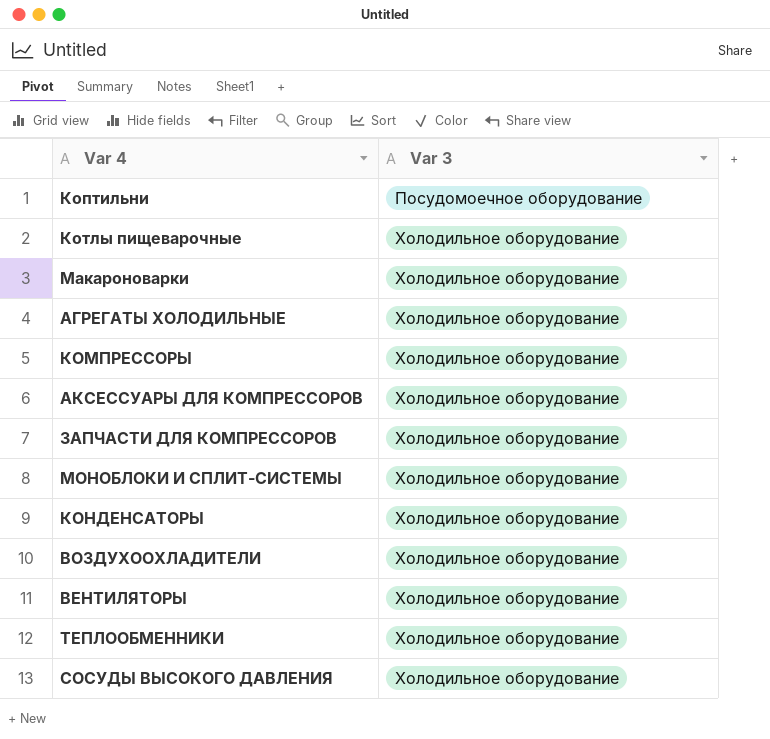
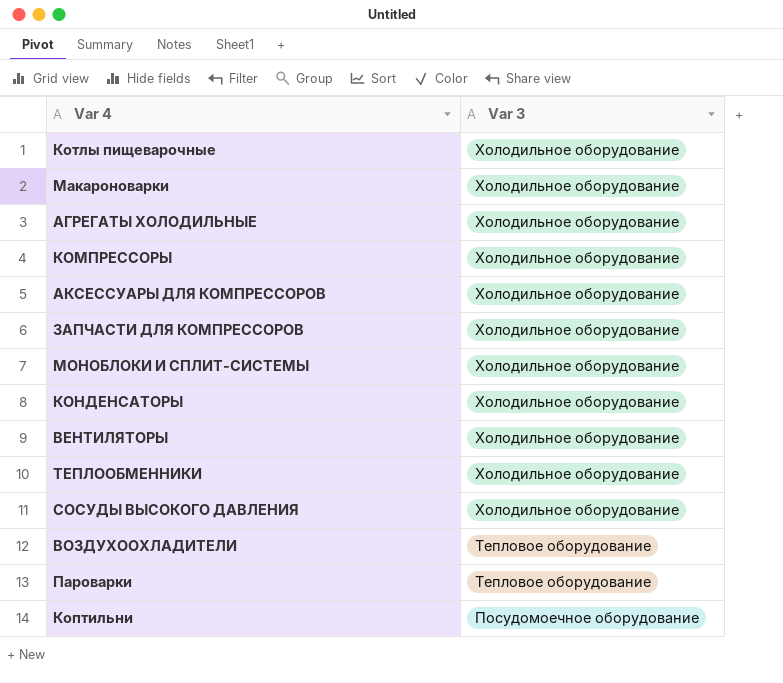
row order: Var 3 ascending -> Var 3 descending
ВОЗДУХООХЛАДИТЕЛИ | Var 3: Холодильное оборудование -> Тепловое оборудование
row Пароварки: none -> Тепловое оборудование

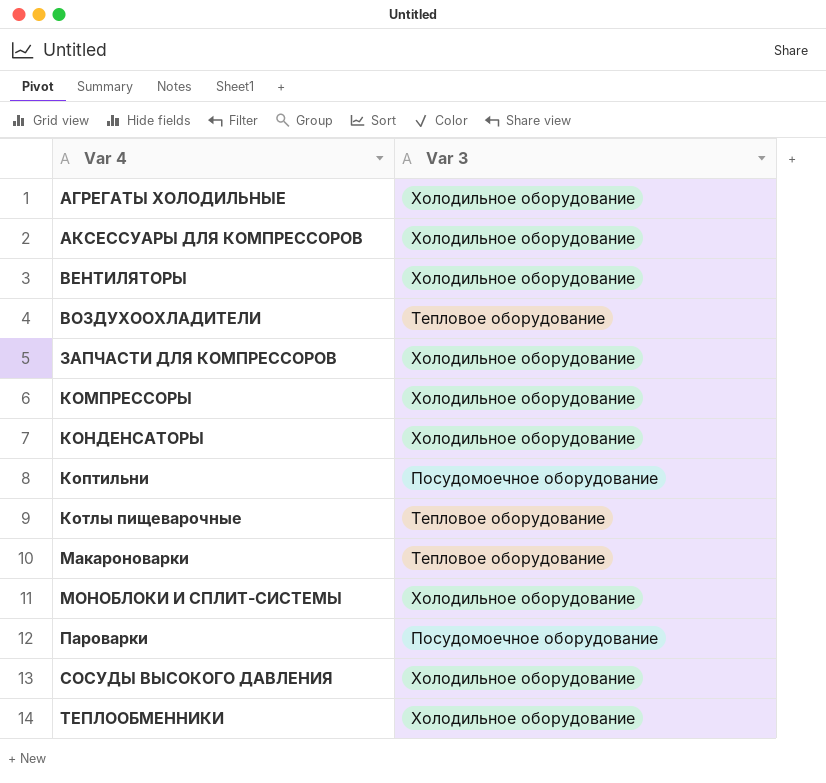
row order: Var 3 descending -> Var 4 ascending
Котлы пищеварочные | Var 3: Холодильное оборудование -> Тепловое оборудование
Макароноварки | Var 3: Холодильное оборудование -> Тепловое оборудование
Пароварки | Var 3: Тепловое оборудование -> Посудомоечное оборудование

